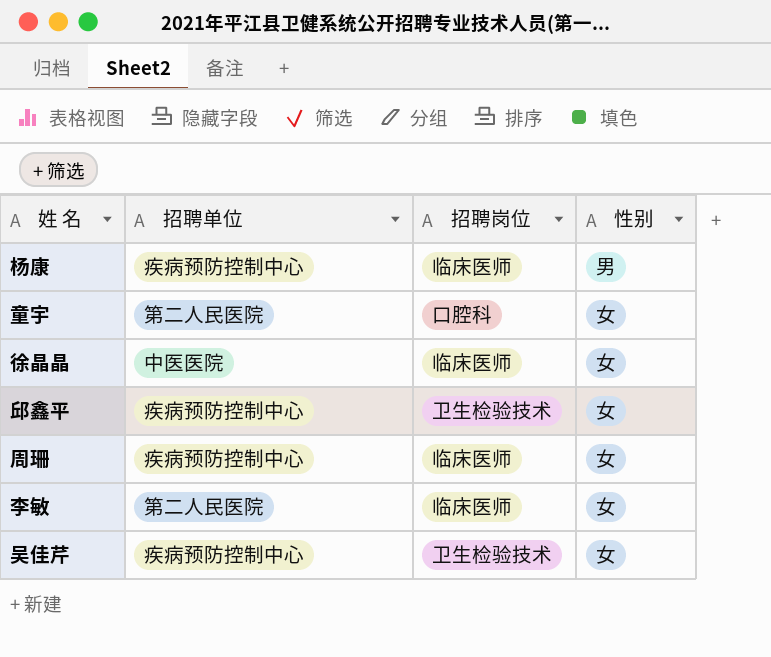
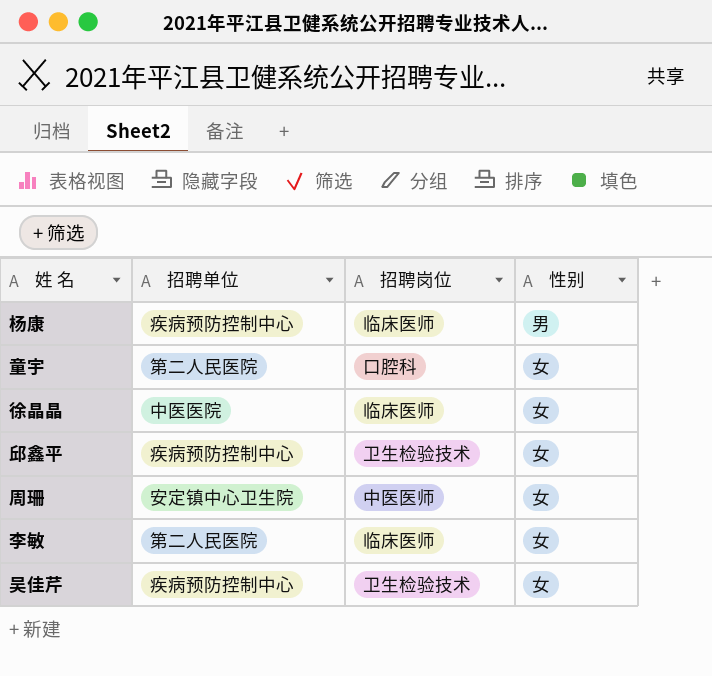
周珊 | 招聘单位: 疾病预防控制中心 -> 安定镇中心卫生院
周珊 | 招聘岗位: 临床医师 -> 中医医师

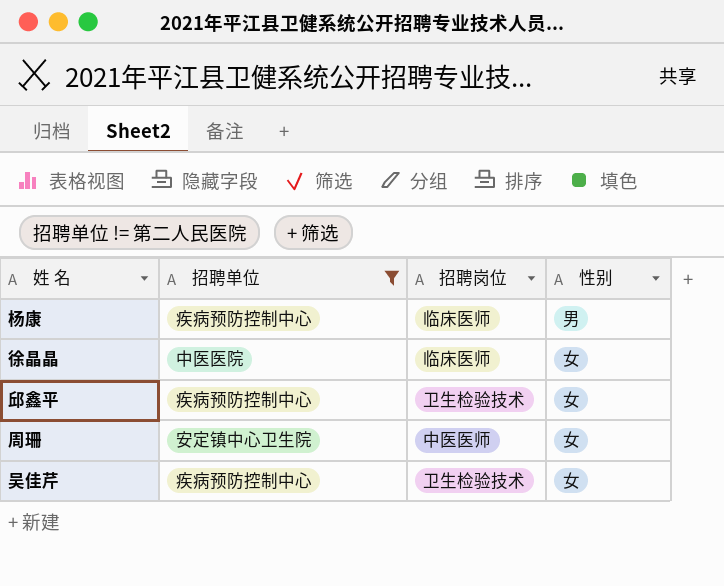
filter: none -> 招聘单位 != 第二人民医院

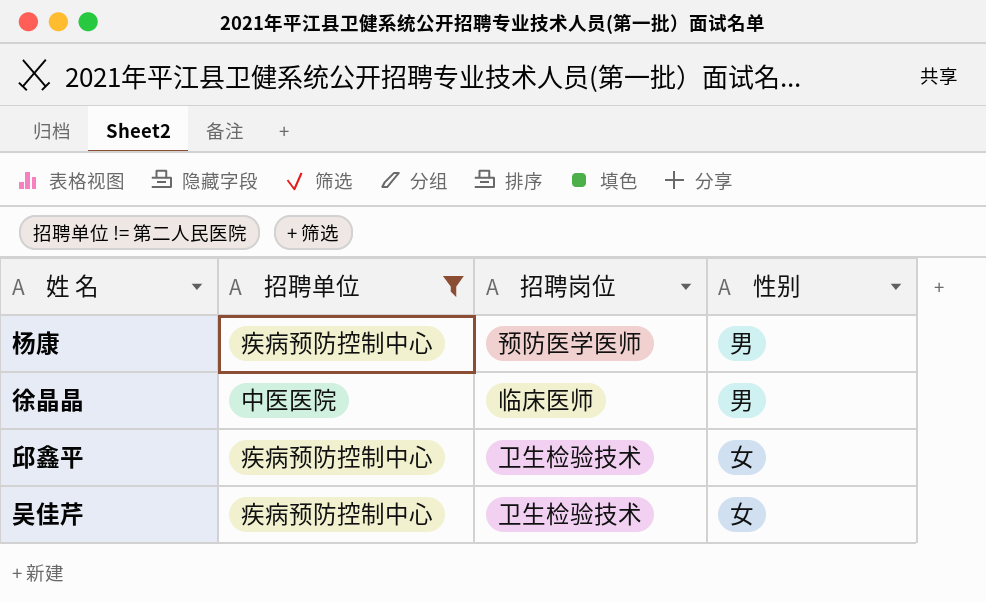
row 周珊: 安定镇中心卫生院 | 中医医师 | 女 -> none
杨康 | 招聘岗位: 临床医师 -> 预防医学医师
徐晶晶 | 性别: 女 -> 男

